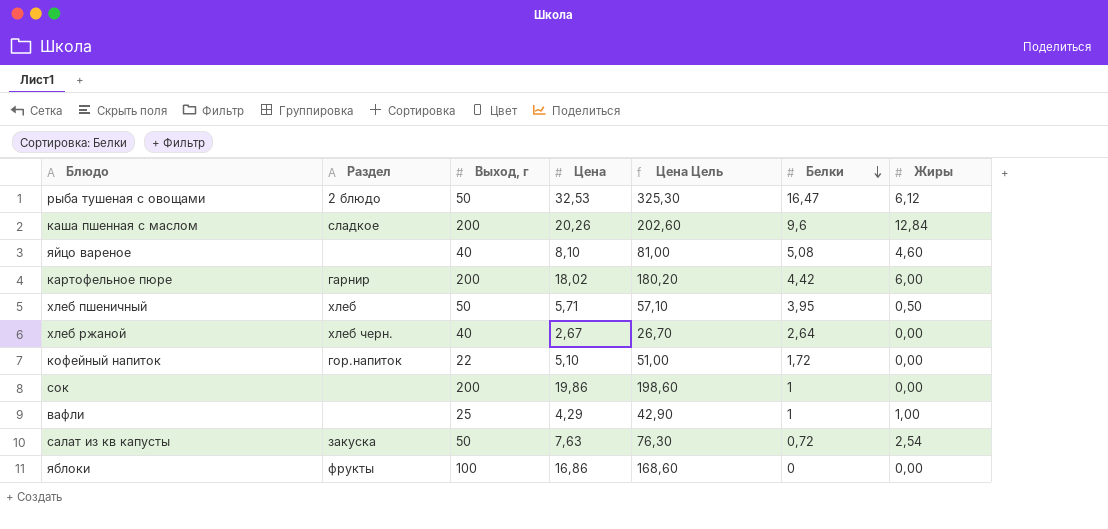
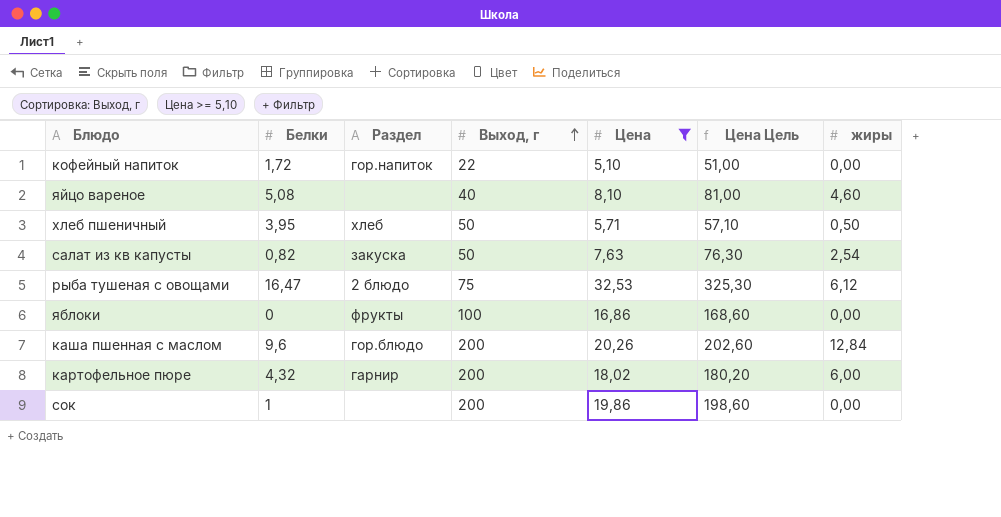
filter: none -> Цена >= 5,10
row order: Белки descending -> Выход, г ascending
column Белки | position: 6 -> 2
column name: Жиры -> жиры
салат из кв капусты | Белки: 0,72 -> 0,82
рыба тушеная с овощами | Выход, г: 50 -> 75
каша пшенная с маслом | Раздел: сладкое -> гор.блюдо
картофельное пюре | Белки: 4,42 -> 4,32

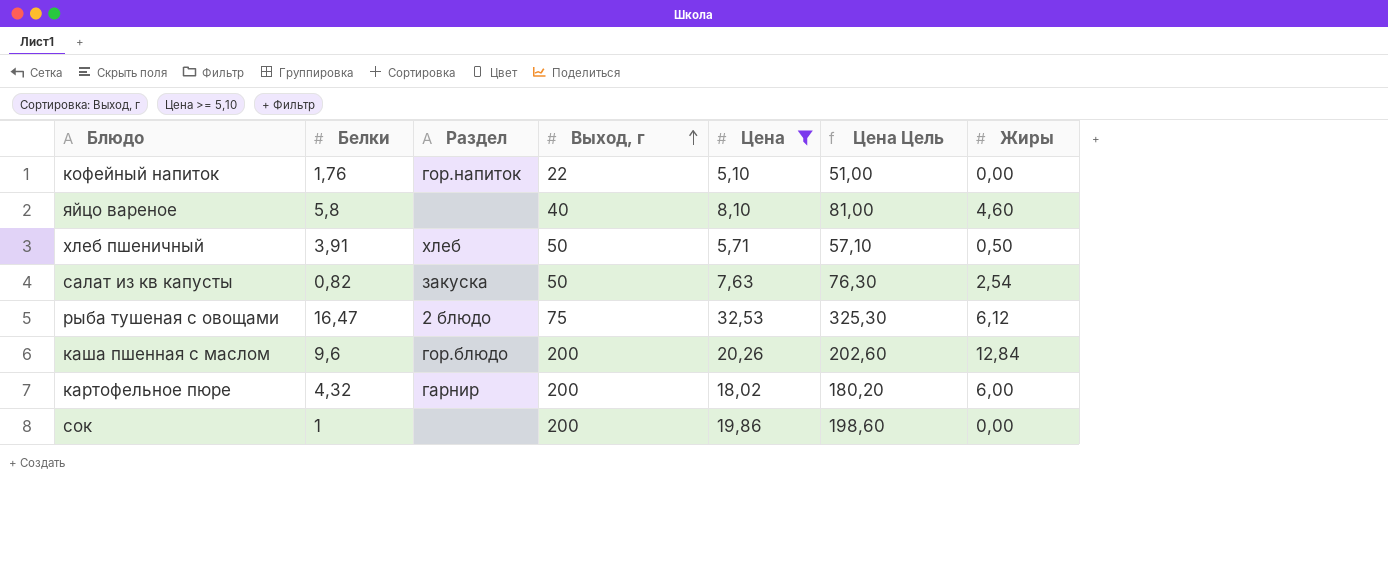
column name: жиры -> Жиры
row яблоки: 0 | фрукты | 100 | 16,86 | 168,60 | 0,00 -> none
кофейный напиток | Белки: 1,72 -> 1,76
яйцо вареное | Белки: 5,08 -> 5,8
хлеб пшеничный | Белки: 3,95 -> 3,91

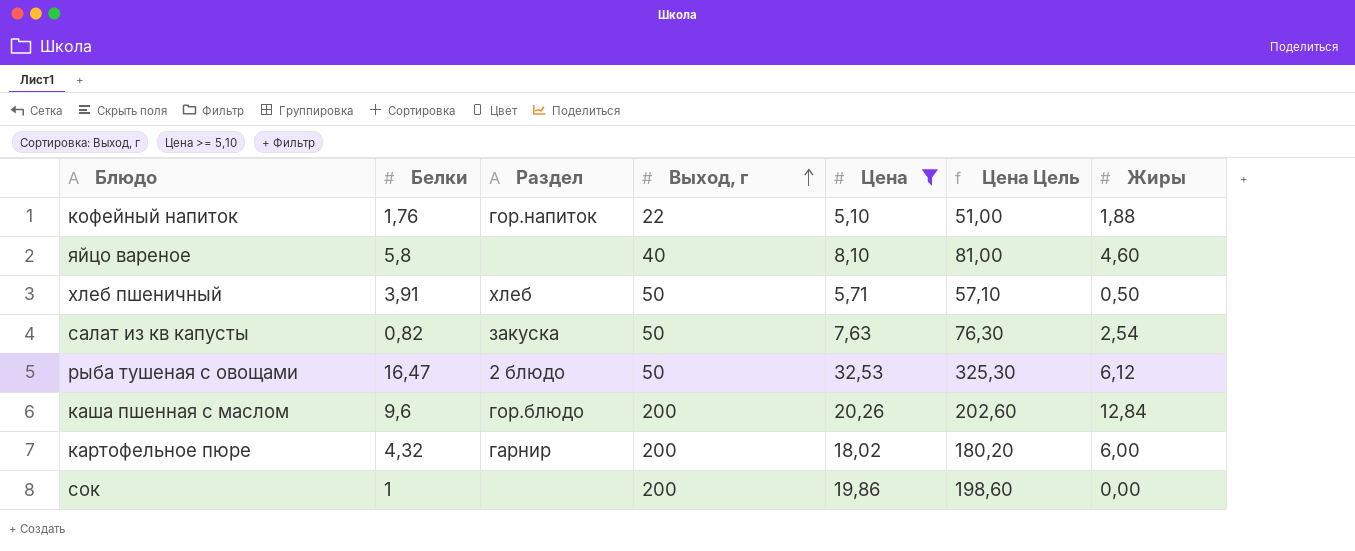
кофейный напиток | Жиры: 0,00 -> 1,88
рыба тушеная с овощами | Выход, г: 75 -> 50

